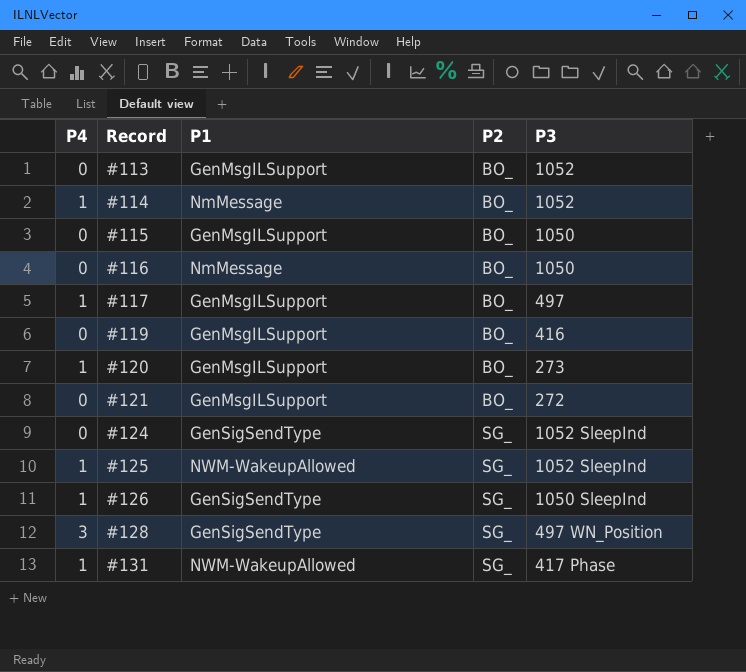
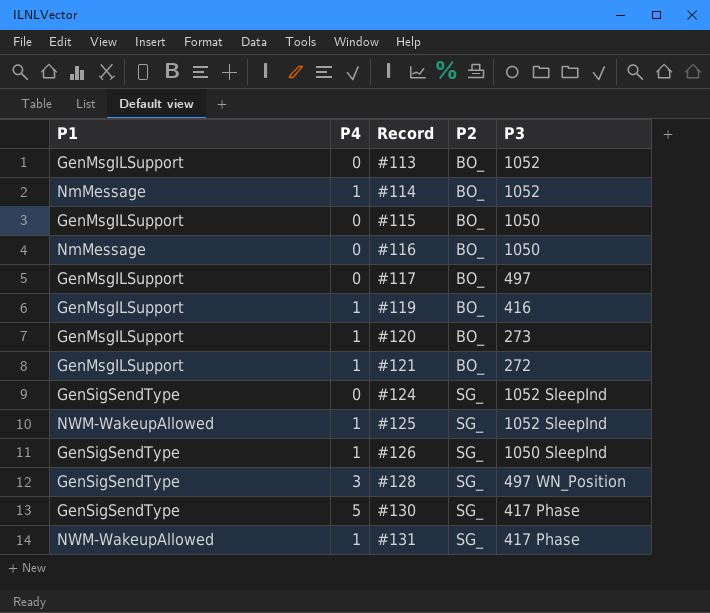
column P1 | position: 3 -> 1
#117 | P4: 1 -> 0
#119 | P4: 0 -> 1
#121 | P4: 0 -> 1
row #130: none -> GenSigSendType | 5 | SG_ | 417 Phase

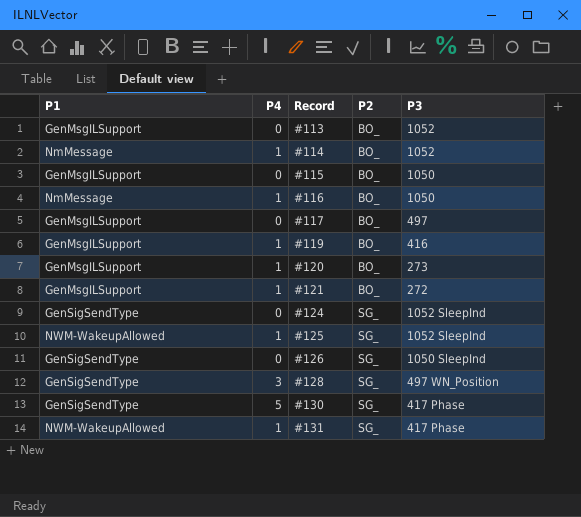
#116 | P4: 0 -> 1
#126 | P4: 1 -> 0

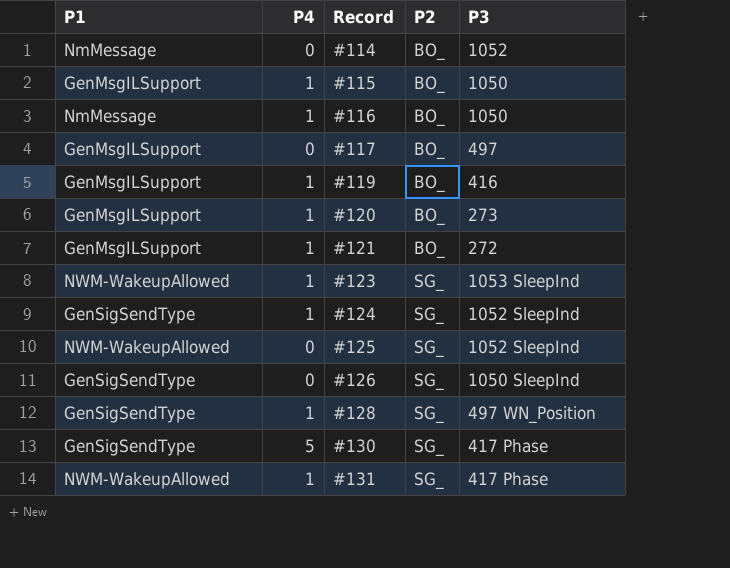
row #113: GenMsgILSupport | 0 | BO_ | 1052 -> none
#114 | P4: 1 -> 0
#115 | P4: 0 -> 1
row #123: none -> NWM-WakeupAllowed | 1 | SG_ | 1053 SleepInd
#124 | P4: 0 -> 1
#125 | P4: 1 -> 0
#128 | P4: 3 -> 1

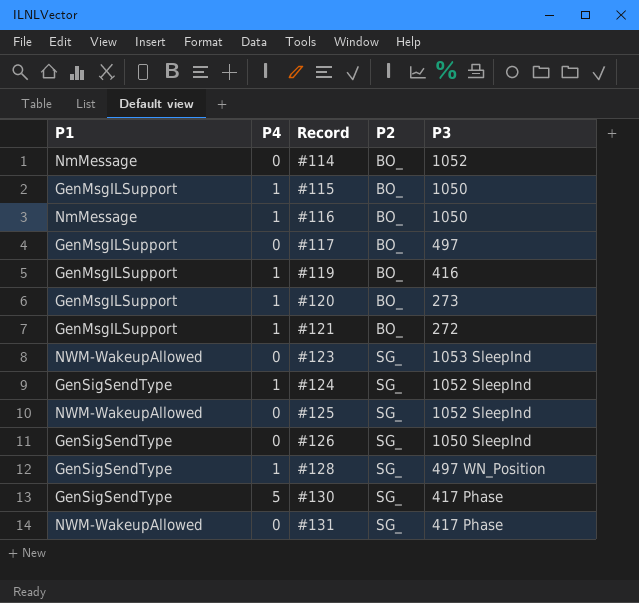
#123 | P4: 1 -> 0
#131 | P4: 1 -> 0

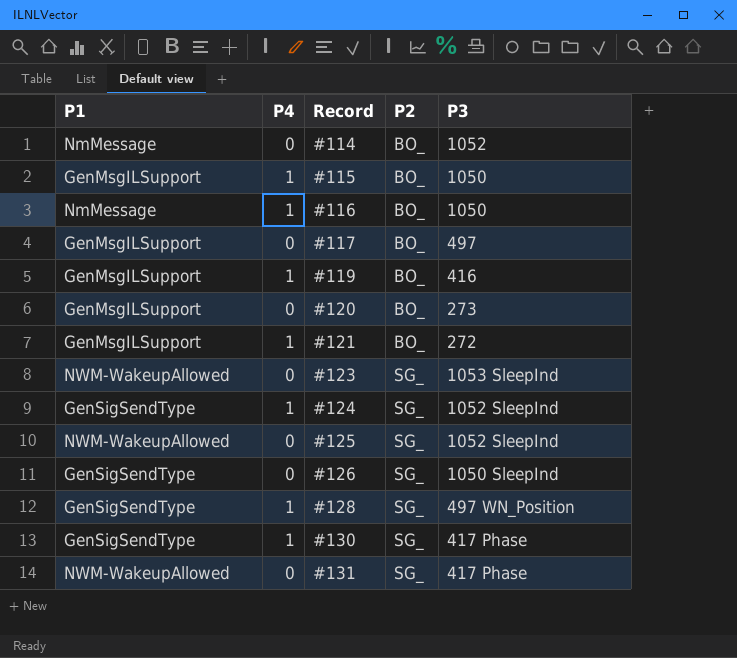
#120 | P4: 1 -> 0
#130 | P4: 5 -> 1

